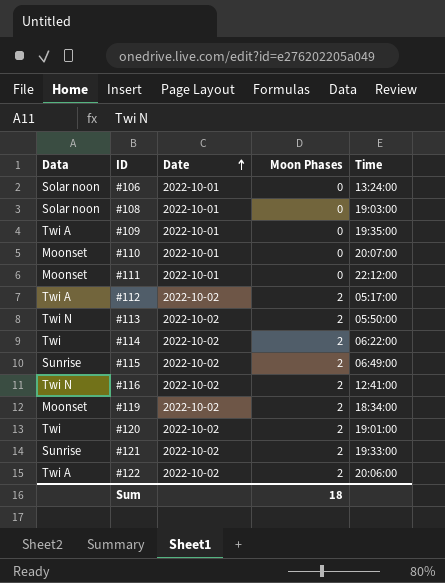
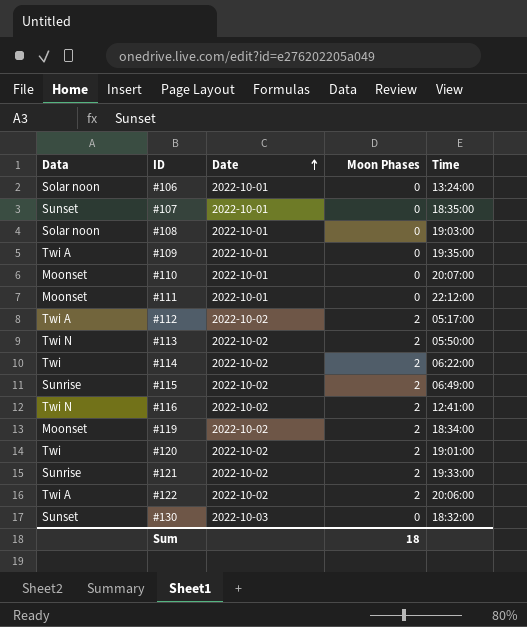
row #107: none -> Sunset | 2022-10-01 | 0 | 18:35:00
row #130: none -> Sunset | 2022-10-03 | 0 | 18:32:00

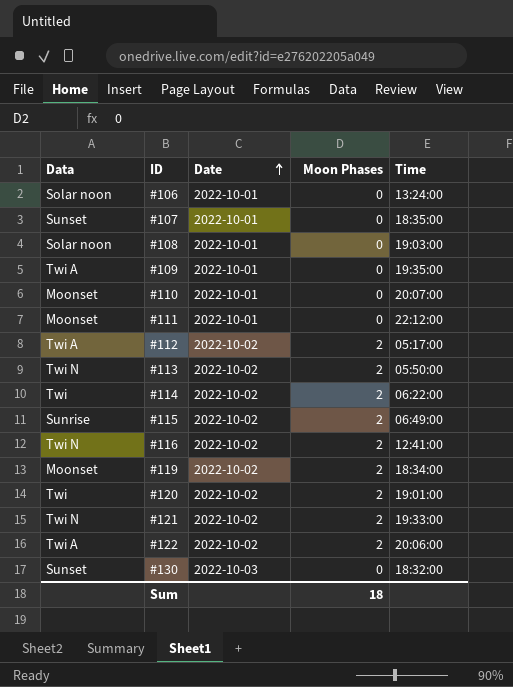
#121 | Data: Sunrise -> Twi N

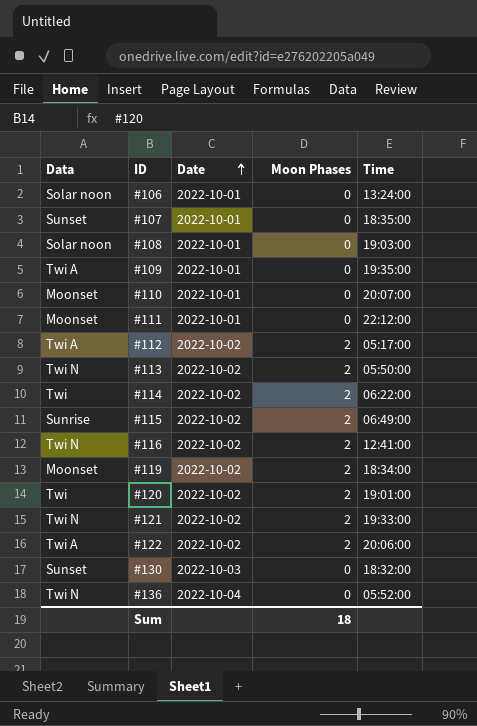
row #136: none -> Twi N | 2022-10-04 | 0 | 05:52:00

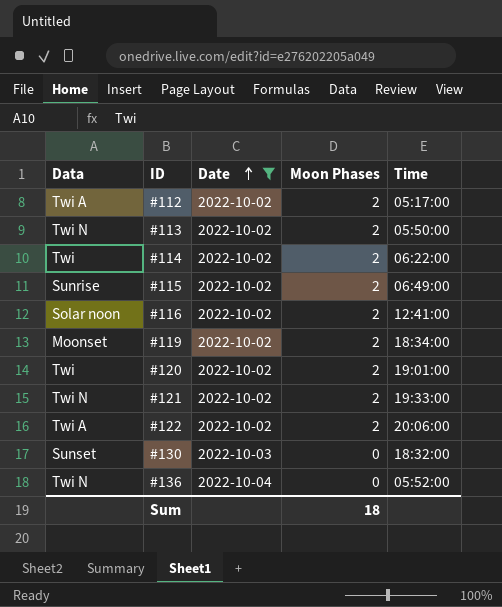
filter: none -> Date != 2022-10-01
#116 | Data: Twi N -> Solar noon

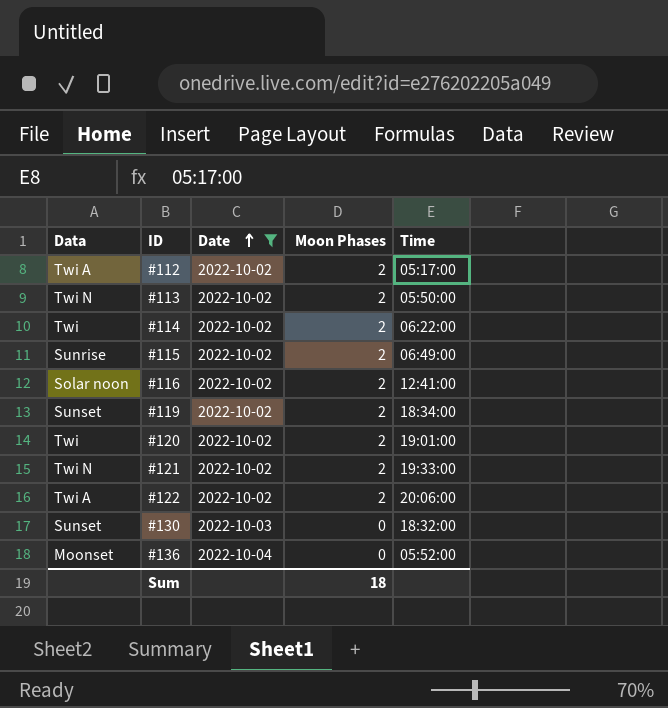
#119 | Data: Moonset -> Sunset
#136 | Data: Twi N -> Moonset

